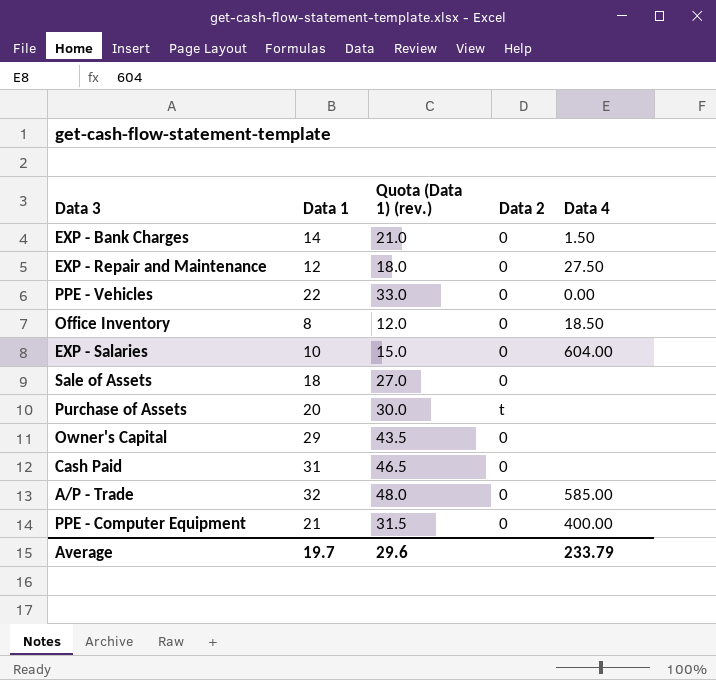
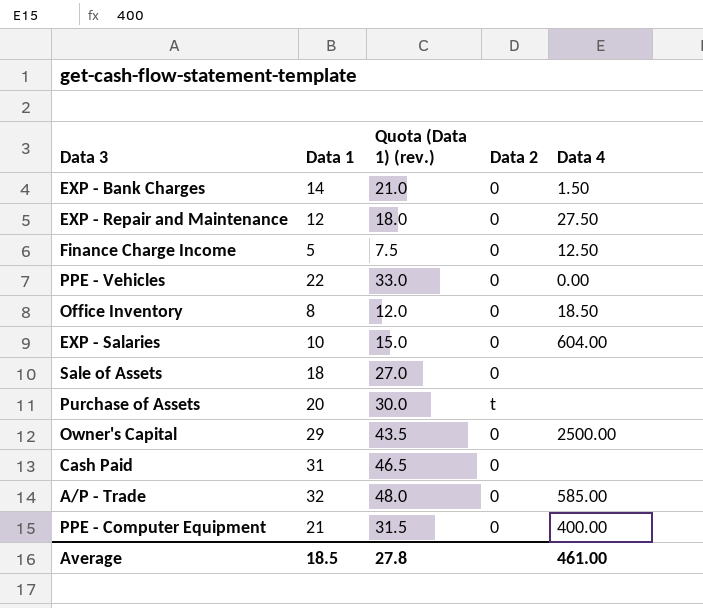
row Finance Charge Income: none -> 5 | 7.5 | 0 | 12.50
Owner's Capital | Data 4: none -> 2500.00
Average | Data 1: 19.7 -> 18.5
Average | Quota (Data 1) (rev.): 29.6 -> 27.8
Average | Data 4: 233.79 -> 461.00

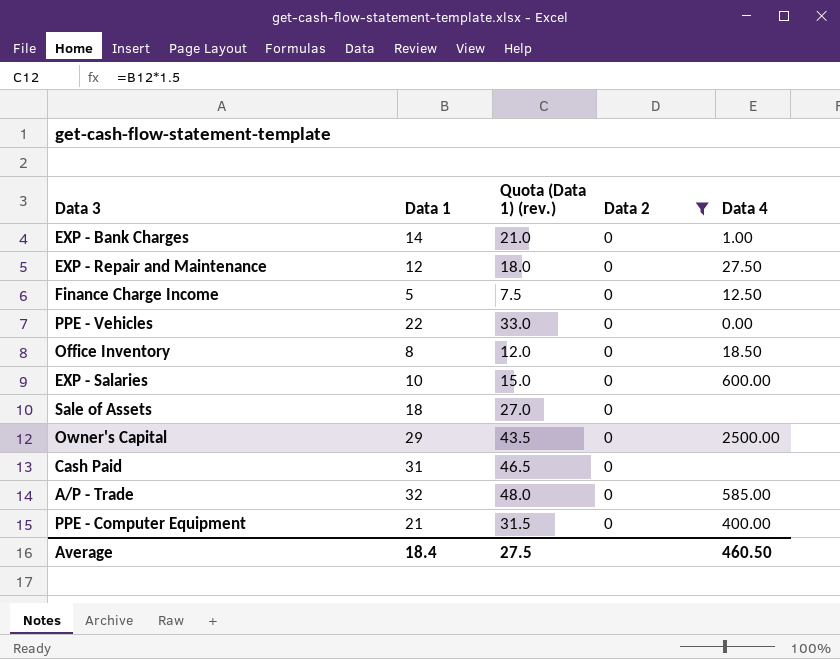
filter: none -> Data 2 = 0
EXP - Bank Charges | Data 4: 1.50 -> 1.00
EXP - Salaries | Data 4: 604.00 -> 600.00
Average | Data 1: 18.5 -> 18.4
Average | Quota (Data 1) (rev.): 27.8 -> 27.5
Average | Data 4: 461.00 -> 460.50

